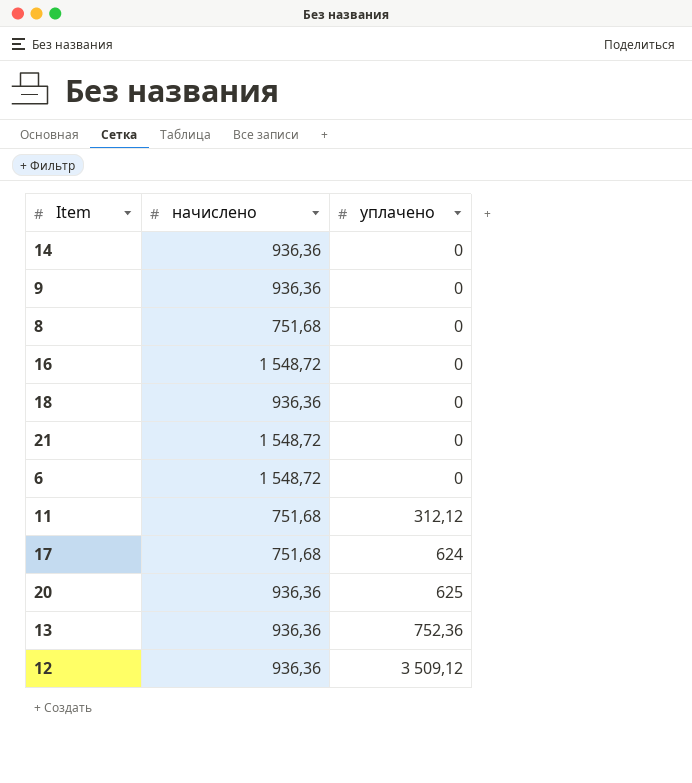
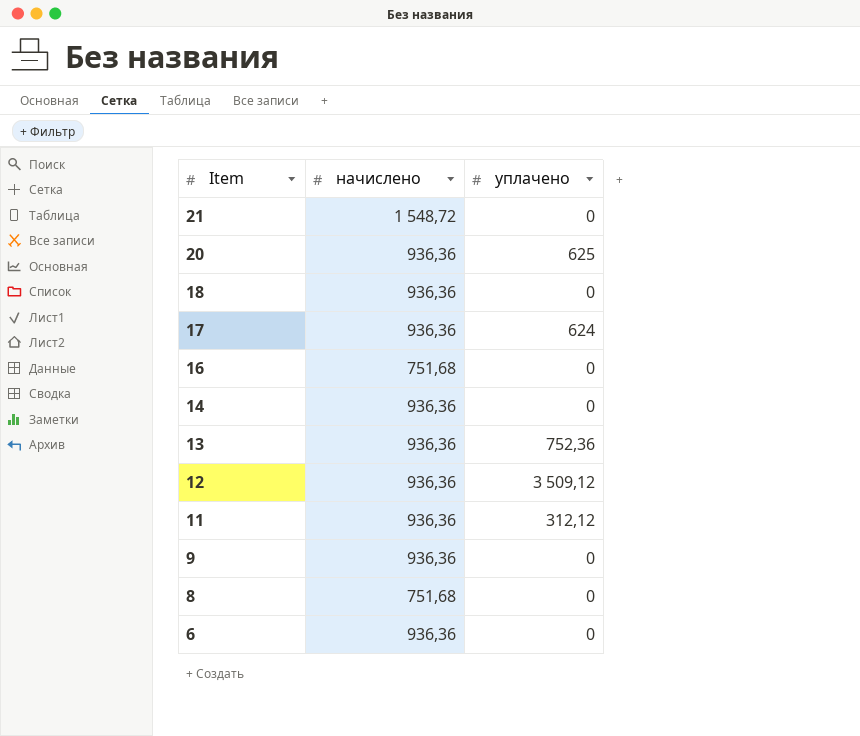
row order: уплачено ascending -> Item descending
17 | начислено: 751,68 -> 936,36
16 | начислено: 1 548,72 -> 751,68
11 | начислено: 751,68 -> 936,36
6 | начислено: 1 548,72 -> 936,36

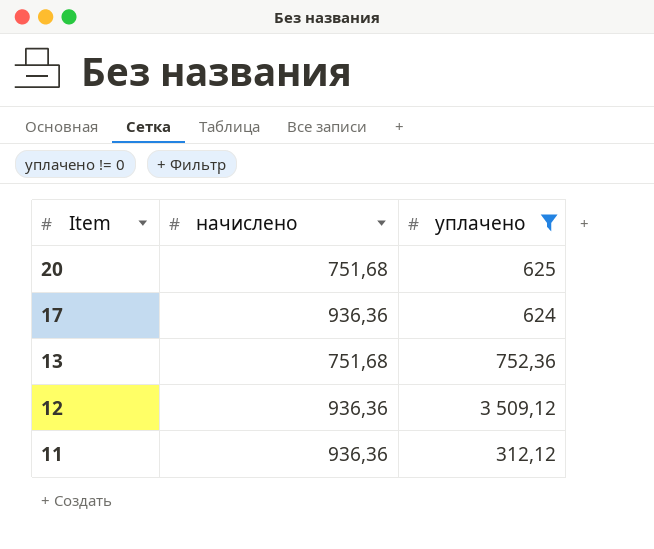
filter: none -> уплачено != 0
20 | начислено: 936,36 -> 751,68
13 | начислено: 936,36 -> 751,68

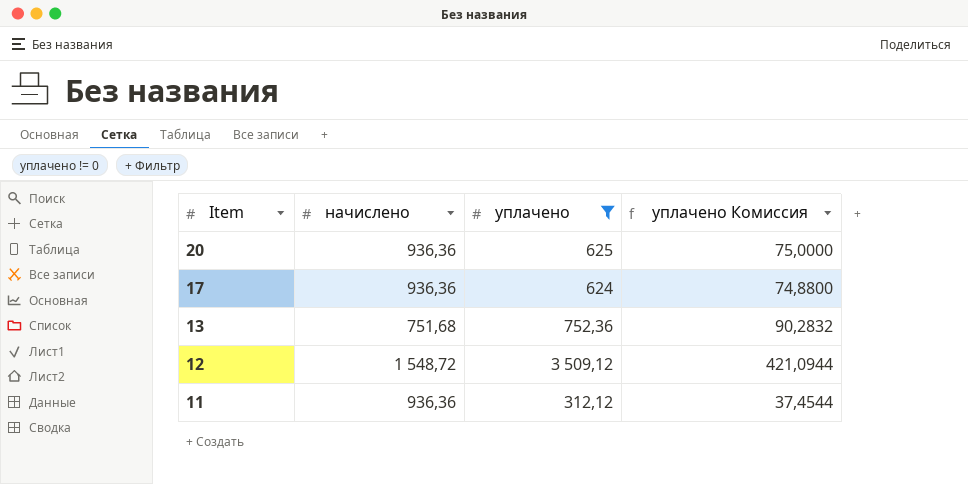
column уплачено Комиссия | formula: none -> [уплачено] * 0,12
20 | начислено: 751,68 -> 936,36
12 | начислено: 936,36 -> 1 548,72

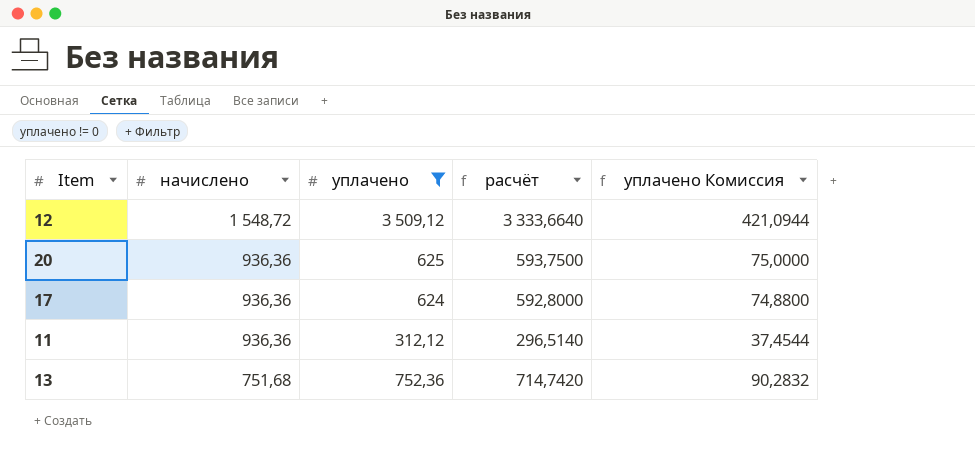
row order: Item descending -> начислено descending
column расчёт | formula: none -> [уплачено] * 0,95

